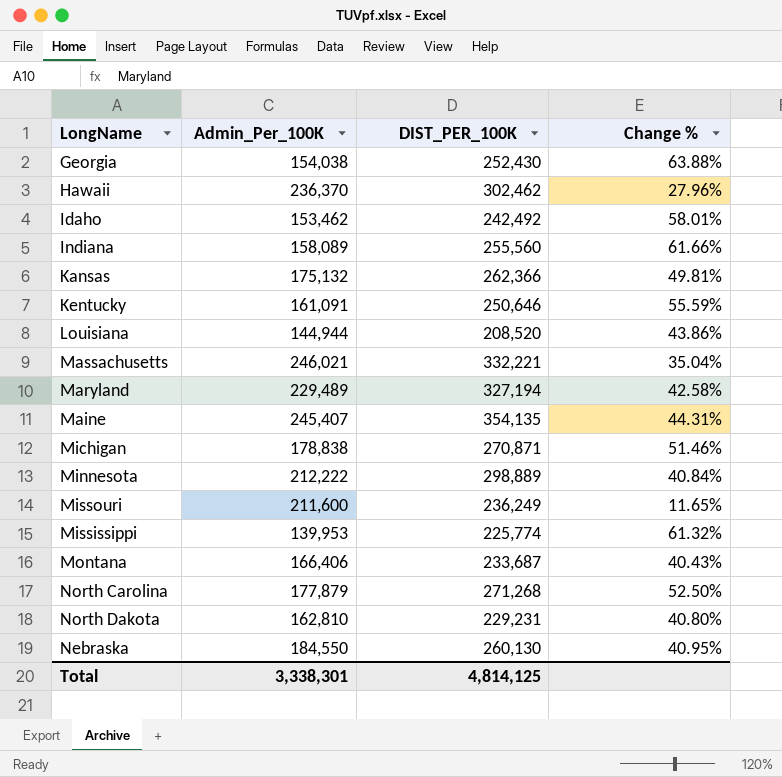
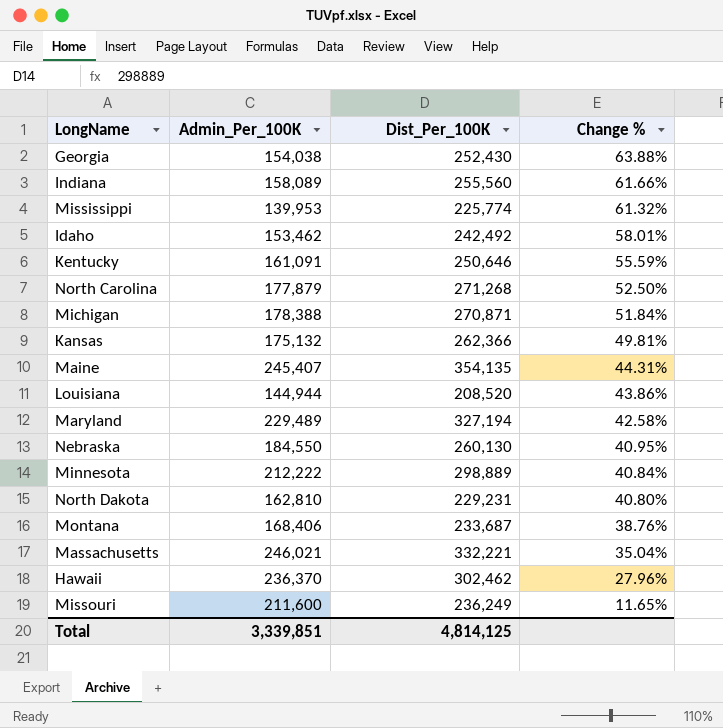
row order: none -> Change % descending
column name: DIST_PER_100K -> Dist_Per_100K
Michigan | Admin_Per_100K: 178,838 -> 178,388
Michigan | Change %: 51.46% -> 51.84%
Montana | Admin_Per_100K: 166,406 -> 168,406
Montana | Change %: 40.43% -> 38.76%
Total | Admin_Per_100K: 3,338,301 -> 3,339,851

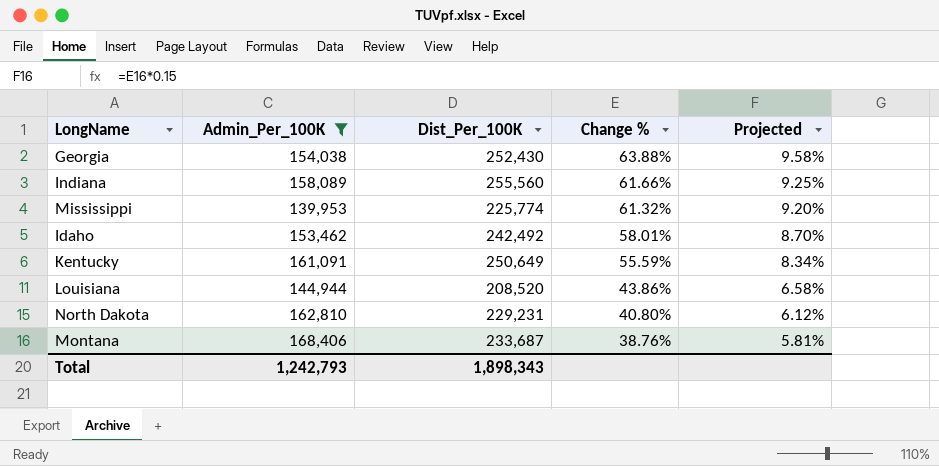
filter: none -> Admin_Per_100K <= 168,406
column Projected | formula: none -> [Change %] * 0.15
Kentucky | Dist_Per_100K: 250,646 -> 250,649
Total | Admin_Per_100K: 3,339,851 -> 1,242,793
Total | Dist_Per_100K: 4,814,125 -> 1,898,343

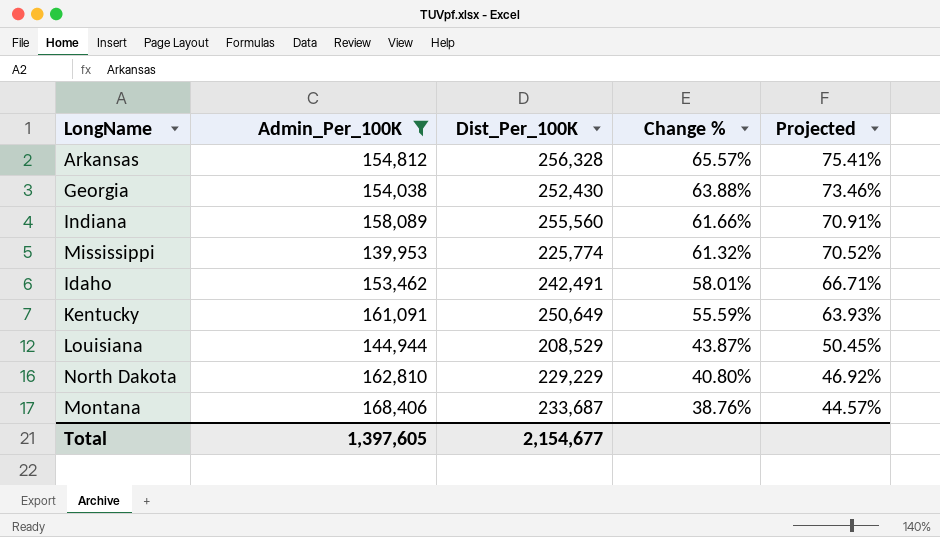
column Projected | formula: [Change %] * 0.15 -> [Change %] * 1.15
row Arkansas: none -> 154,812 | 256,328 | 65.57% | 75.41%
Idaho | Dist_Per_100K: 242,492 -> 242,491
Louisiana | Dist_Per_100K: 208,520 -> 208,529
Louisiana | Change %: 43.86% -> 43.87%
North Dakota | Dist_Per_100K: 229,231 -> 229,229
Total | Admin_Per_100K: 1,242,793 -> 1,397,605
Total | Dist_Per_100K: 1,898,343 -> 2,154,677

